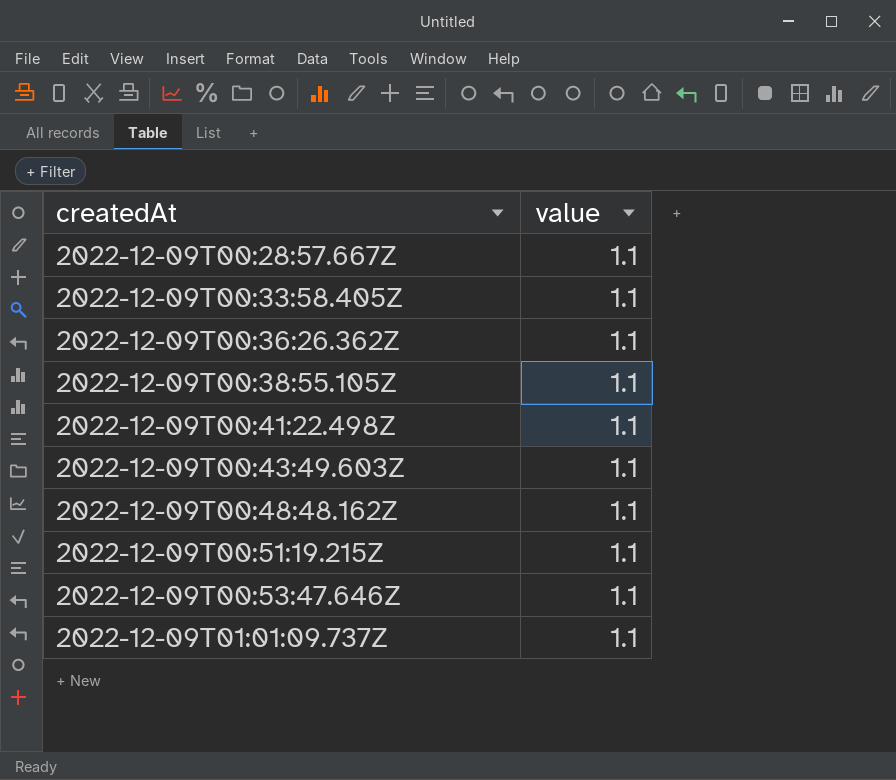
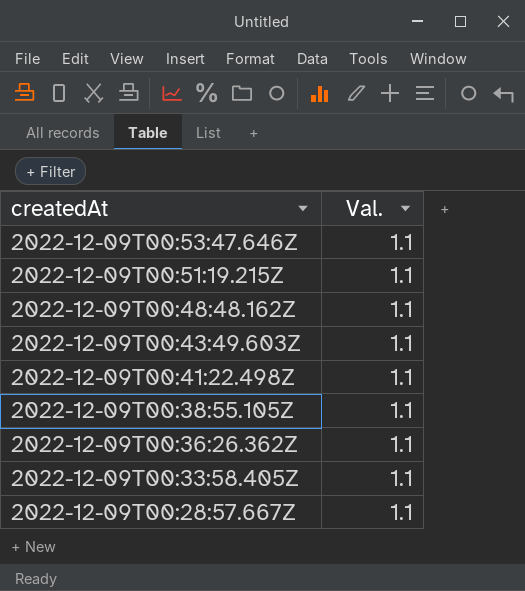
row order: createdAt ascending -> createdAt descending
column name: value -> Val.
row 2022-12-09T01:01:09.737Z: 1.1 -> none

